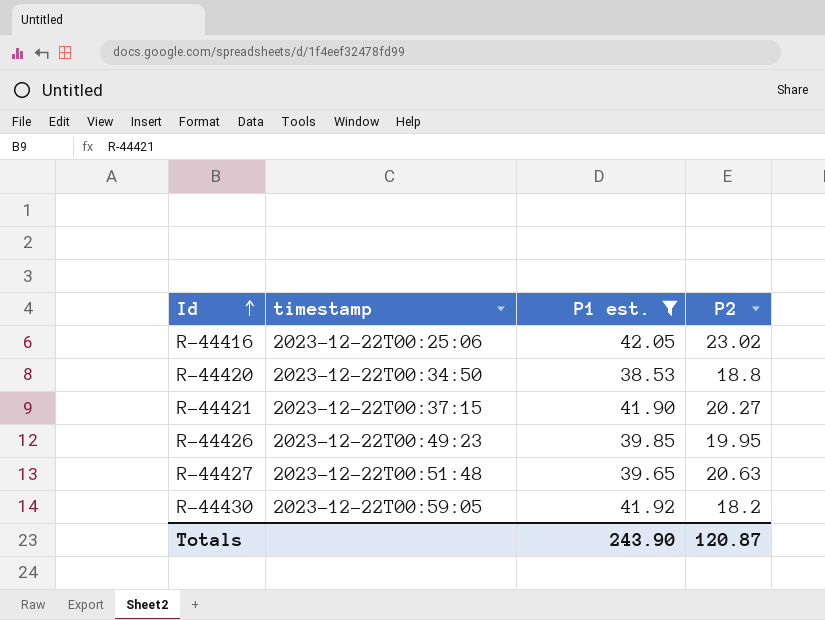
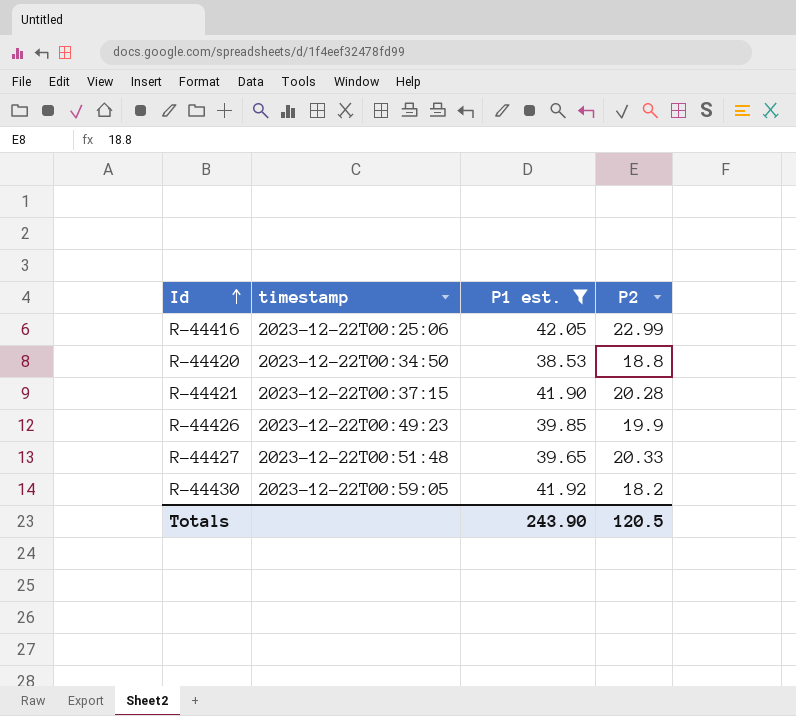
R-44416 | P2: 23.02 -> 22.99
R-44421 | P2: 20.27 -> 20.28
R-44426 | P2: 19.95 -> 19.9
R-44427 | P2: 20.63 -> 20.33
Totals | P2: 120.87 -> 120.5

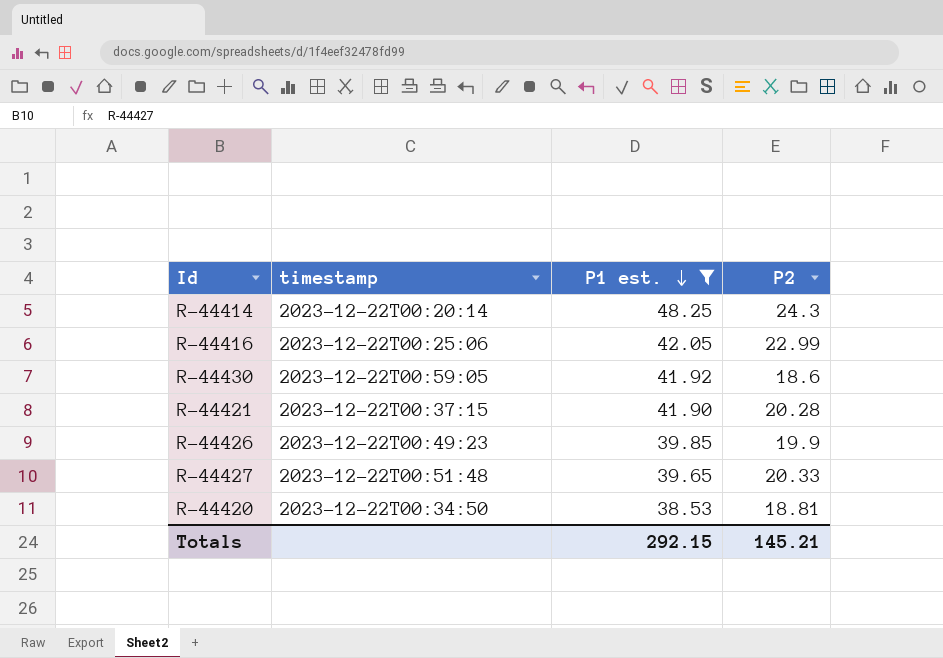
row order: Id ascending -> P1 est. descending
row R-44414: none -> 2023-12-22T00:20:14 | 48.25 | 24.3
R-44430 | P2: 18.2 -> 18.6
R-44420 | P2: 18.8 -> 18.81
Totals | P1 est.: 243.90 -> 292.15
Totals | P2: 120.5 -> 145.21

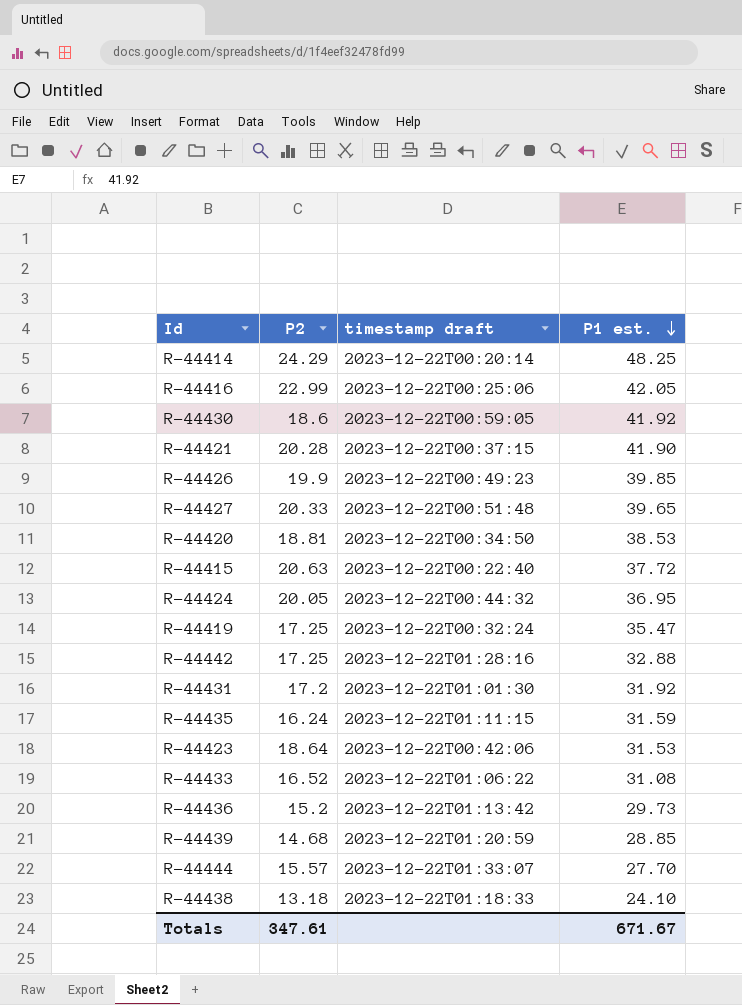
filter: P1 est. >= 38.53 -> none
column P2 | position: 4 -> 2
column name: timestamp -> timestamp draft
R-44414 | P2: 24.3 -> 24.29
Totals | P2: 145.21 -> 347.61
Totals | P1 est.: 292.15 -> 671.67

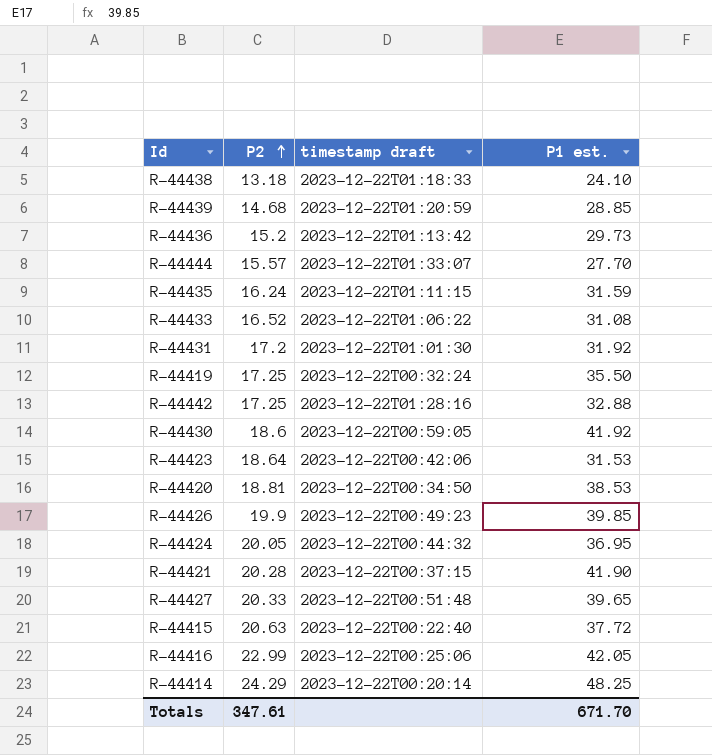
row order: P1 est. descending -> P2 ascending
R-44419 | P1 est.: 35.47 -> 35.50
Totals | P1 est.: 671.67 -> 671.70

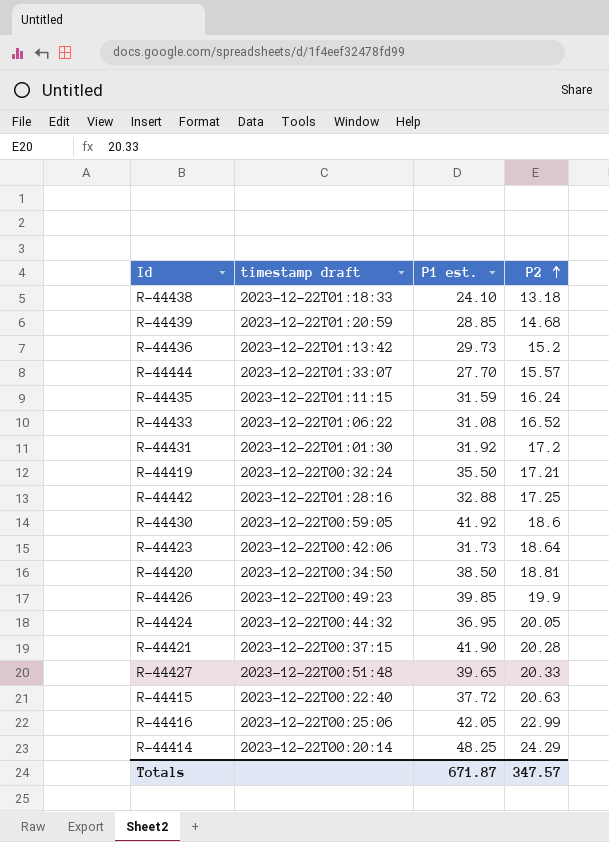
column P2 | position: 2 -> 4
R-44419 | P2: 17.25 -> 17.21
R-44423 | P1 est.: 31.53 -> 31.73
R-44420 | P1 est.: 38.53 -> 38.50
Totals | P1 est.: 671.70 -> 671.87
Totals | P2: 347.61 -> 347.57

